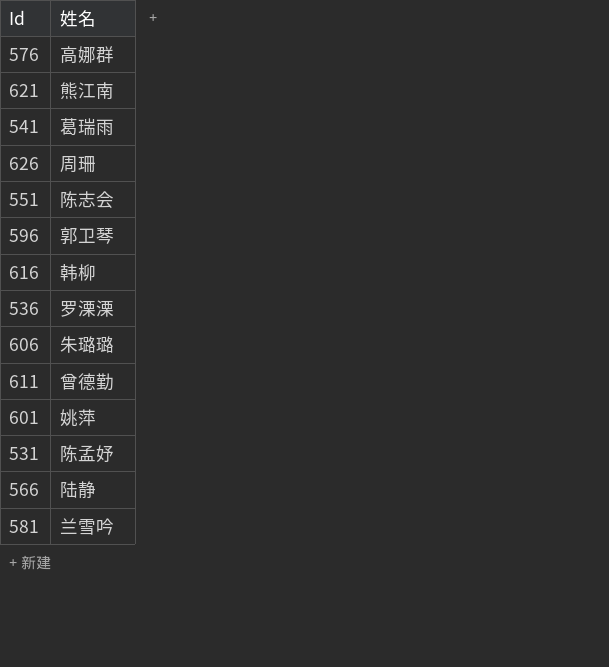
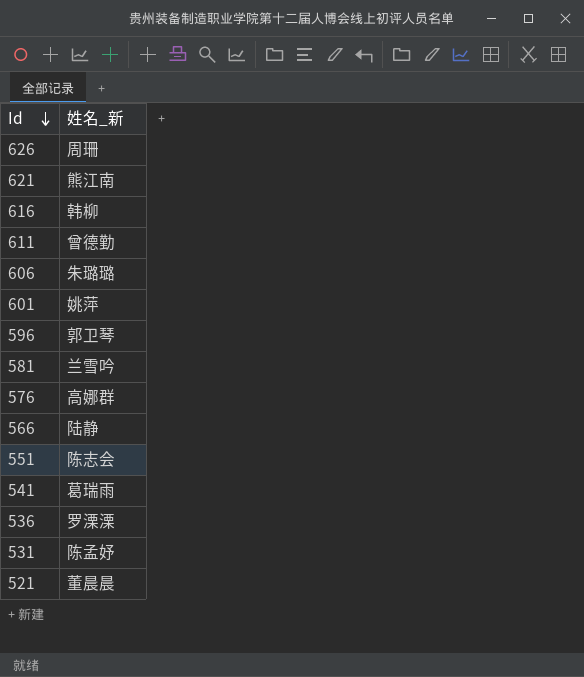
row order: none -> Id descending
column name: 姓名 -> 姓名_新
row 521: none -> 董晨晨

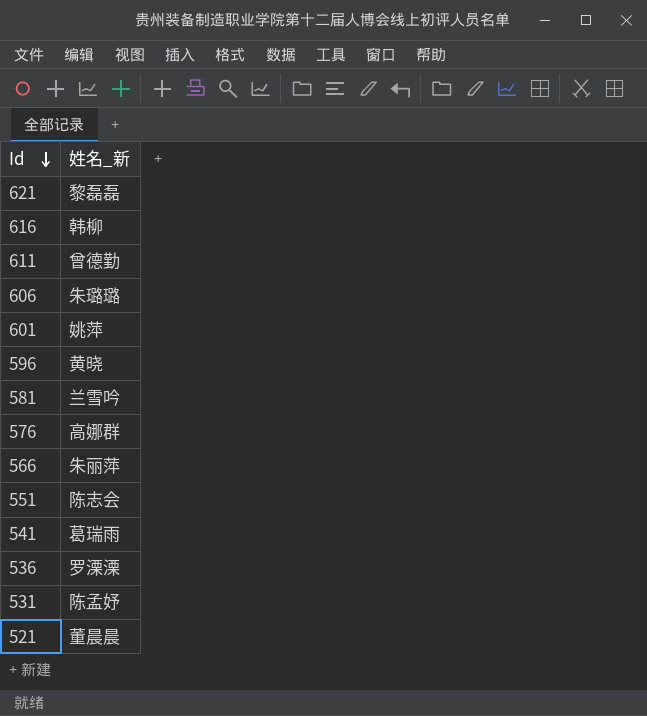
row 626: 周珊 -> none
621 | 姓名_新: 熊江南 -> 黎磊磊
596 | 姓名_新: 郭卫琴 -> 黄晓
566 | 姓名_新: 陆静 -> 朱丽萍

